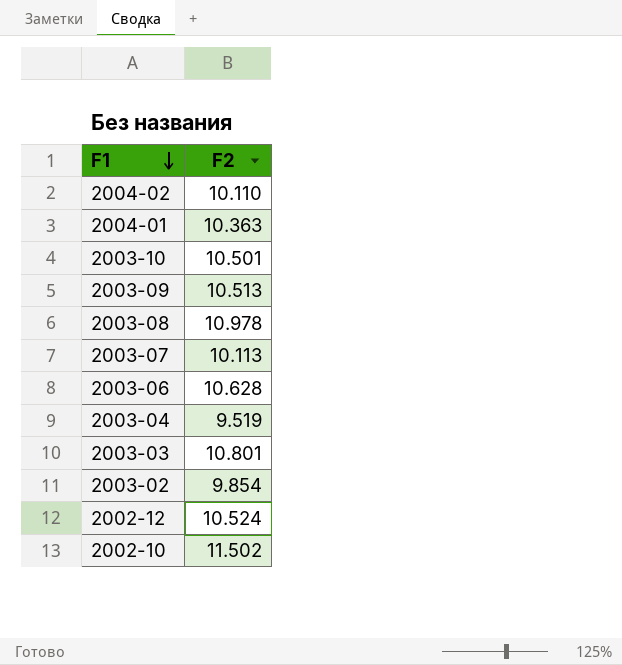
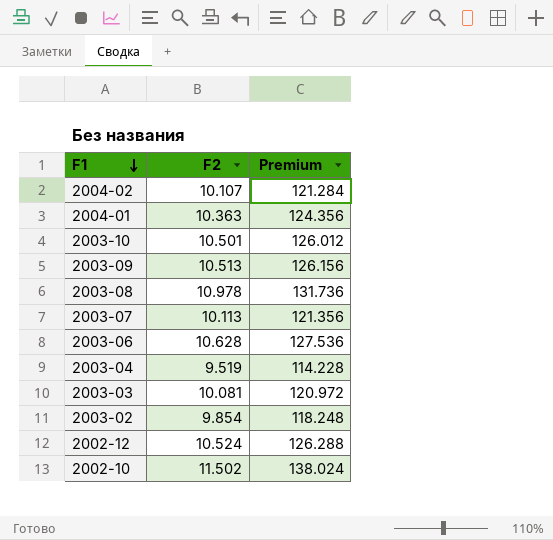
column Premium | formula: none -> [F2] * 12
2004-02 | F2: 10.110 -> 10.107
2003-03 | F2: 10.801 -> 10.081

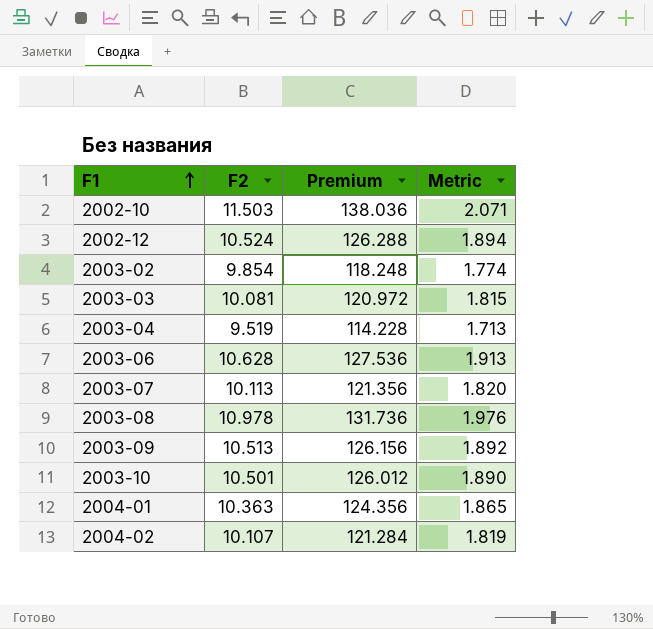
row order: F1 descending -> F1 ascending
column Metric | formula: none -> [F2] * 0.18
2002-10 | F2: 11.502 -> 11.503
2002-10 | Premium: 138.024 -> 138.036

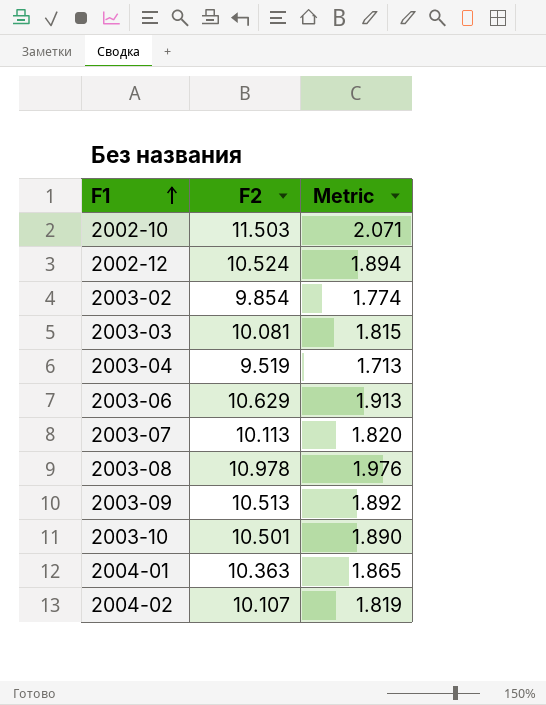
column Premium | formula: [F2] * 12 -> none
2003-06 | F2: 10.628 -> 10.629

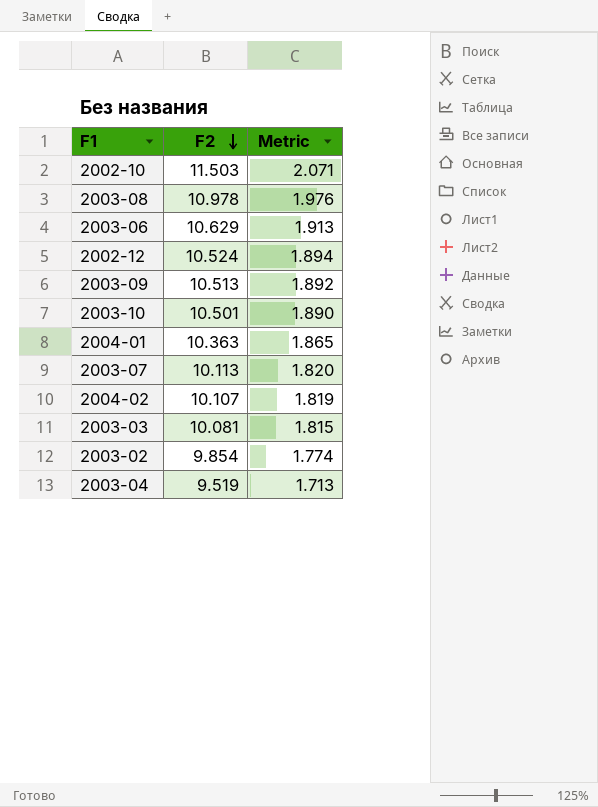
row order: F1 ascending -> F2 descending

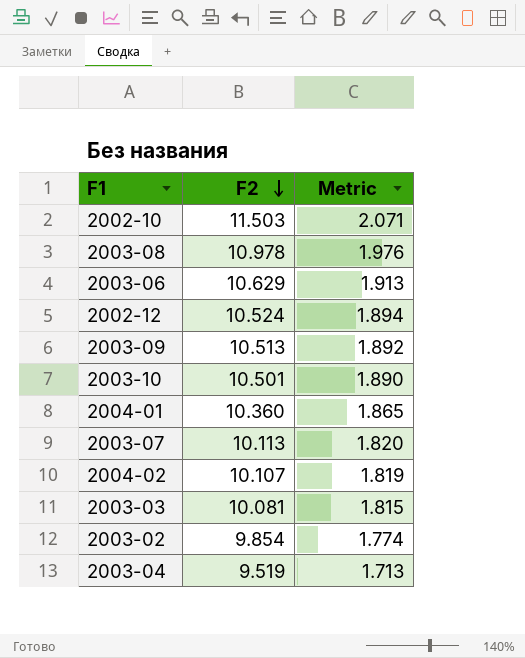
2004-01 | F2: 10.363 -> 10.360

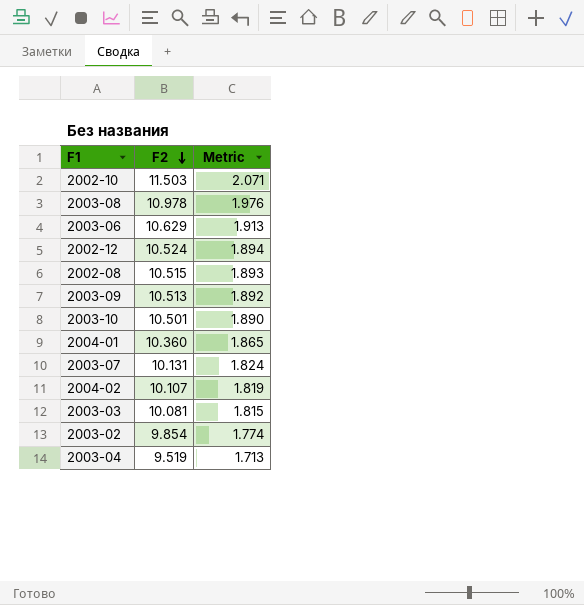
row 2002-08: none -> 10.515 | 1.893
2003-07 | F2: 10.113 -> 10.131
2003-07 | Metric: 1.820 -> 1.824

